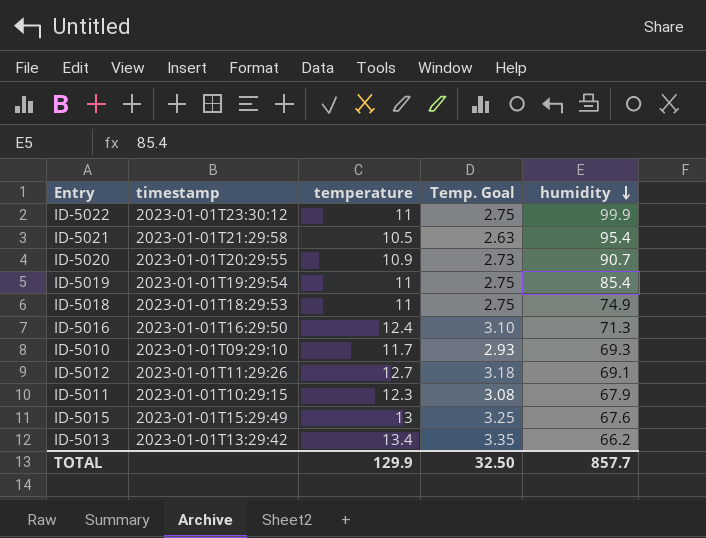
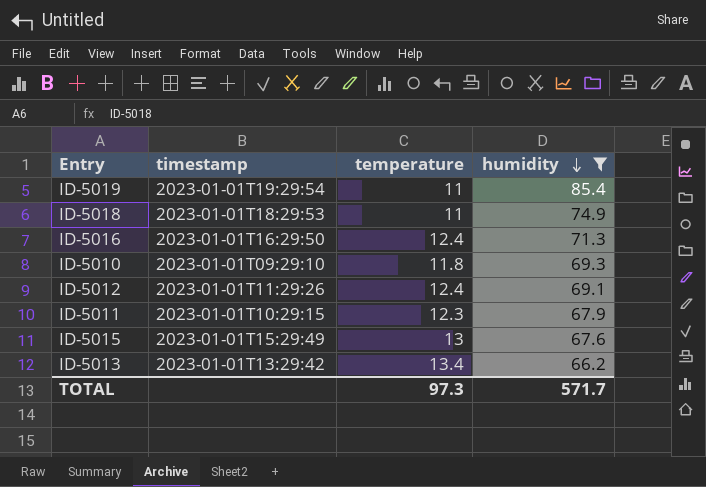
filter: none -> humidity <= 85.4
column Temp. Goal | formula: [temperature] * 0.25 -> none
ID-5010 | temperature: 11.7 -> 11.8
ID-5012 | temperature: 12.7 -> 12.4
TOTAL | temperature: 129.9 -> 97.3
TOTAL | humidity: 857.7 -> 571.7

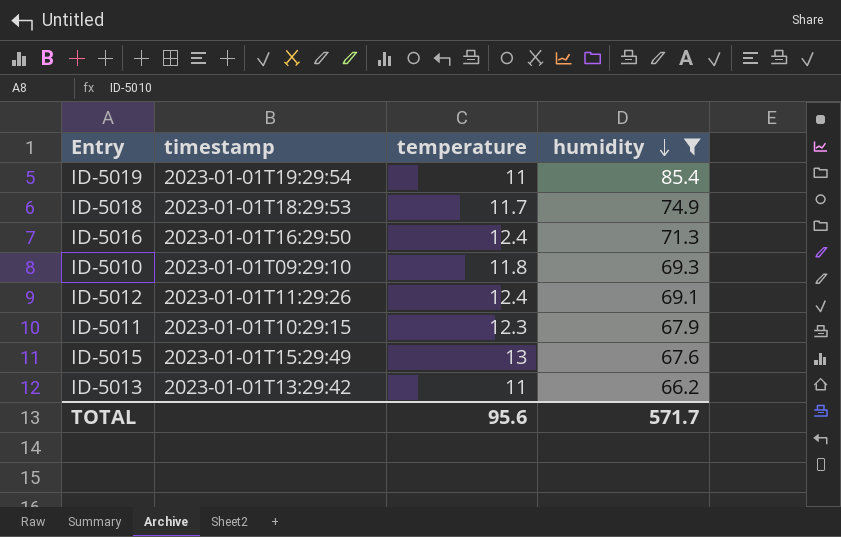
ID-5018 | temperature: 11 -> 11.7
ID-5013 | temperature: 13.4 -> 11
TOTAL | temperature: 97.3 -> 95.6

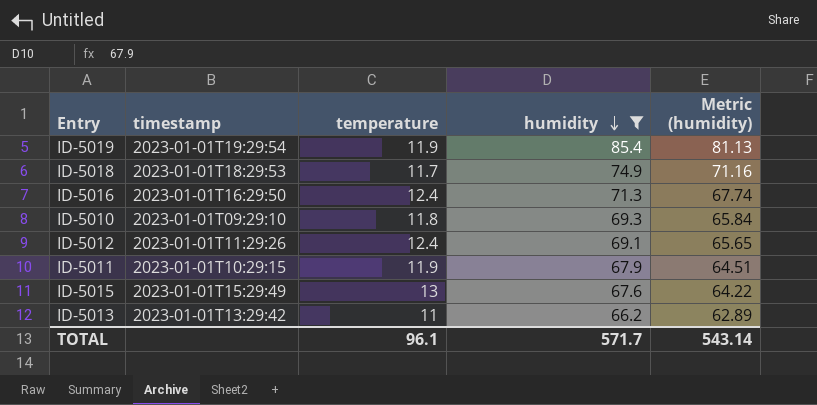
column Metric (humidity) | formula: none -> [humidity] * 0.95
ID-5019 | temperature: 11 -> 11.9
ID-5011 | temperature: 12.3 -> 11.9
TOTAL | temperature: 95.6 -> 96.1

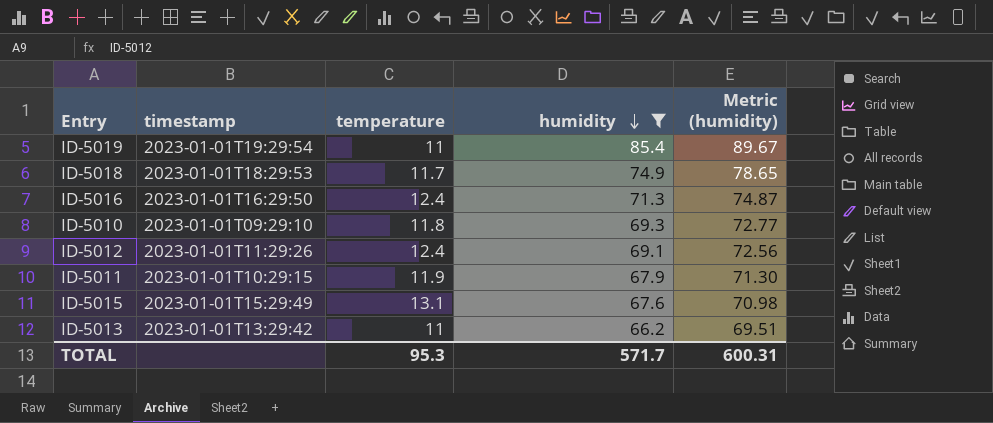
column Metric (humidity) | formula: [humidity] * 0.95 -> [humidity] * 1.05
ID-5019 | temperature: 11.9 -> 11
ID-5015 | temperature: 13 -> 13.1
TOTAL | temperature: 96.1 -> 95.3
TOTAL | Metric (humidity): 543.14 -> 600.31

